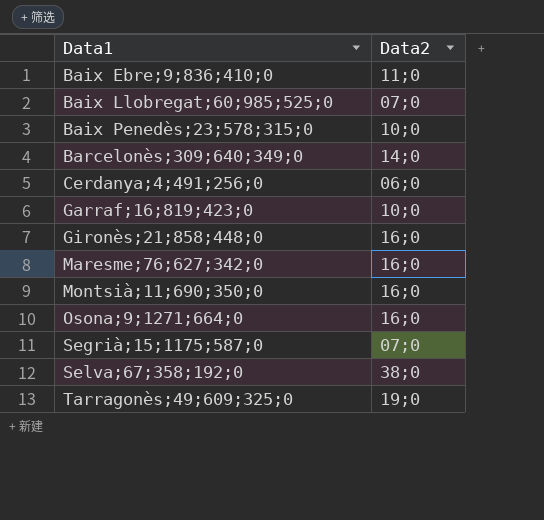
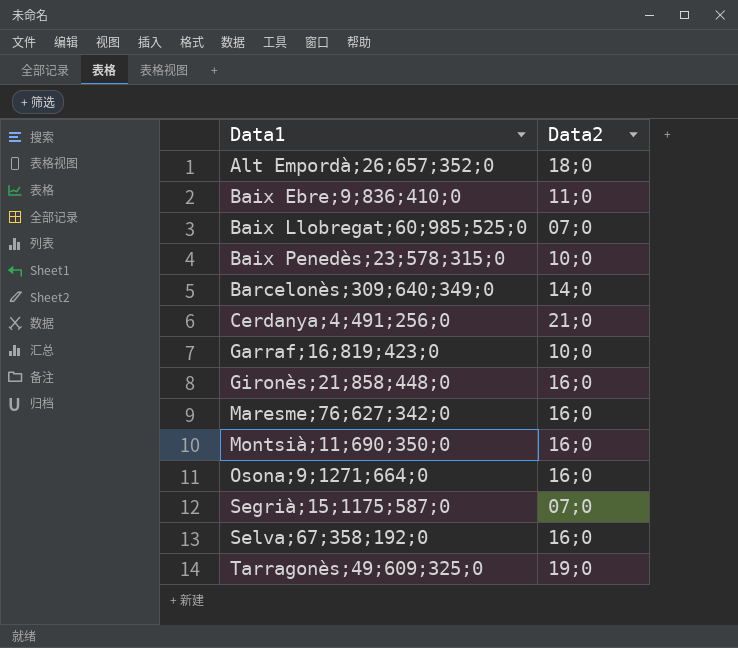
row Alt Empordà;26;657;352;0: none -> 18;0
Cerdanya;4;491;256;0 | Data2: 06;0 -> 21;0
Selva;67;358;192;0 | Data2: 38;0 -> 16;0

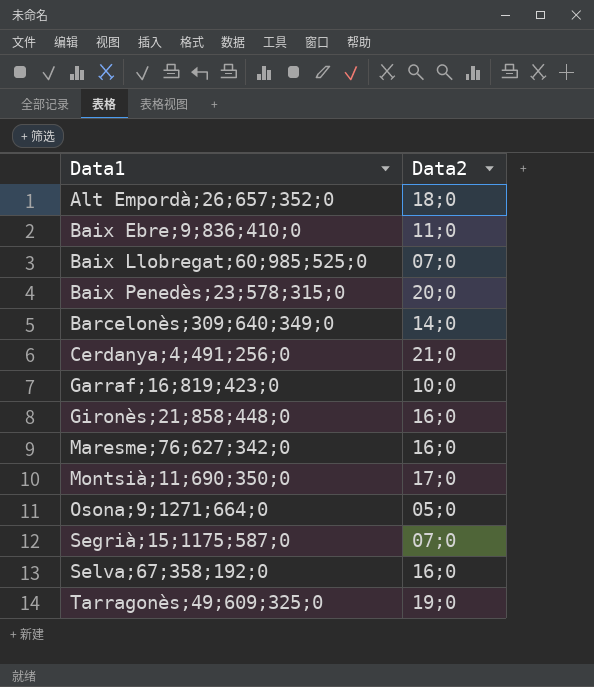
Baix Penedès;23;578;315;0 | Data2: 10;0 -> 20;0
Montsià;11;690;350;0 | Data2: 16;0 -> 17;0
Osona;9;1271;664;0 | Data2: 16;0 -> 05;0

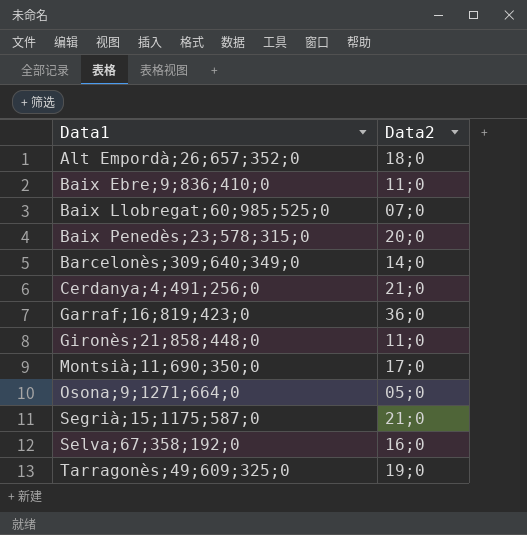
row Maresme;76;627;342;0: 16;0 -> none
Garraf;16;819;423;0 | Data2: 10;0 -> 36;0
Gironès;21;858;448;0 | Data2: 16;0 -> 11;0
Segrià;15;1175;587;0 | Data2: 07;0 -> 21;0

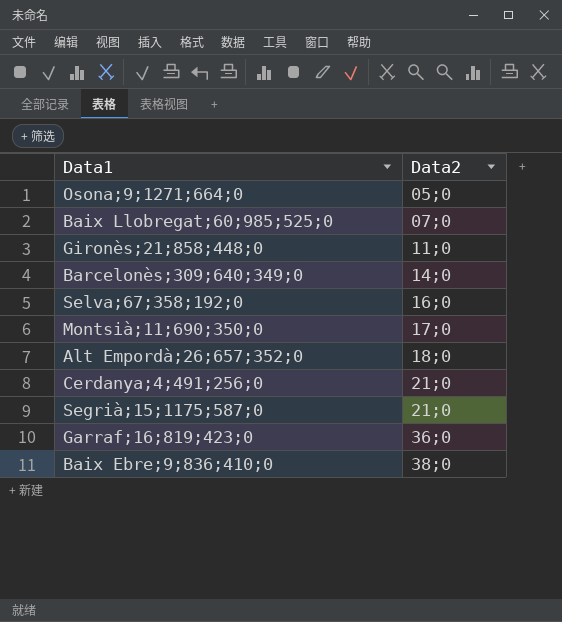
row order: Data1 ascending -> Data2 ascending
row Baix Penedès;23;578;315;0: 20;0 -> none
row Tarragonès;49;609;325;0: 19;0 -> none
Baix Ebre;9;836;410;0 | Data2: 11;0 -> 38;0

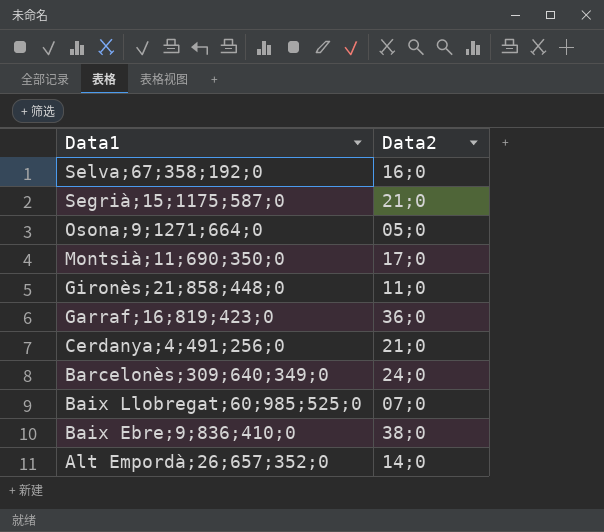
row order: Data2 ascending -> Data1 descending
Barcelonès;309;640;349;0 | Data2: 14;0 -> 24;0
Alt Empordà;26;657;352;0 | Data2: 18;0 -> 14;0

